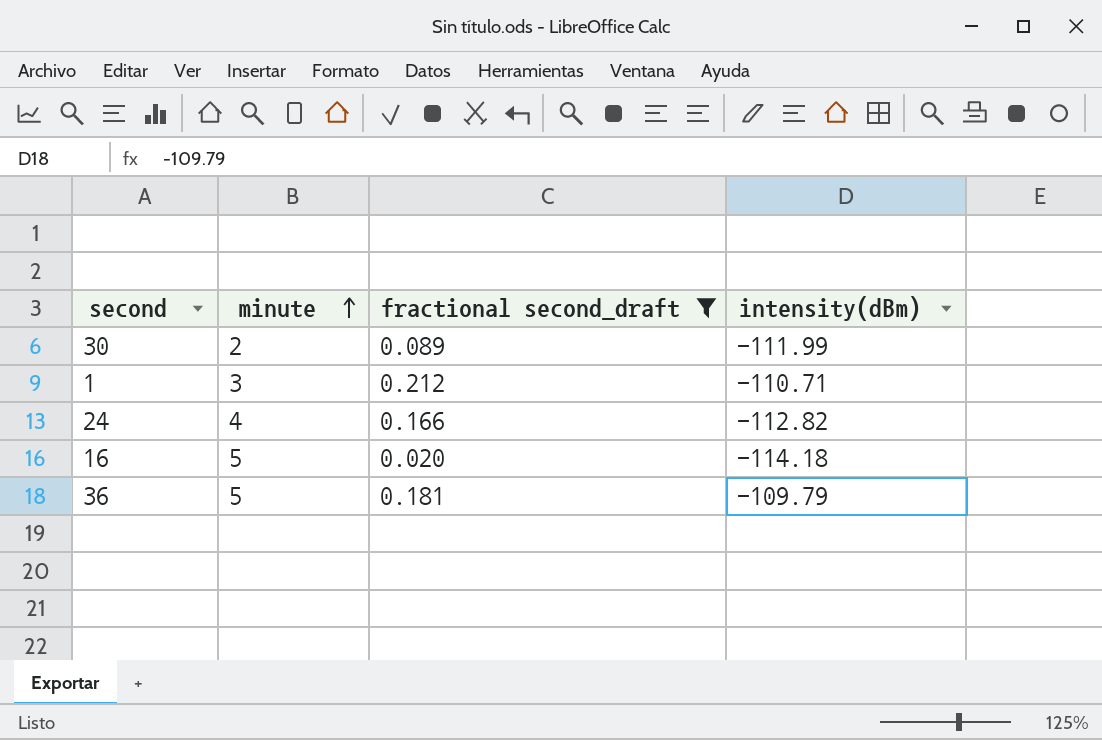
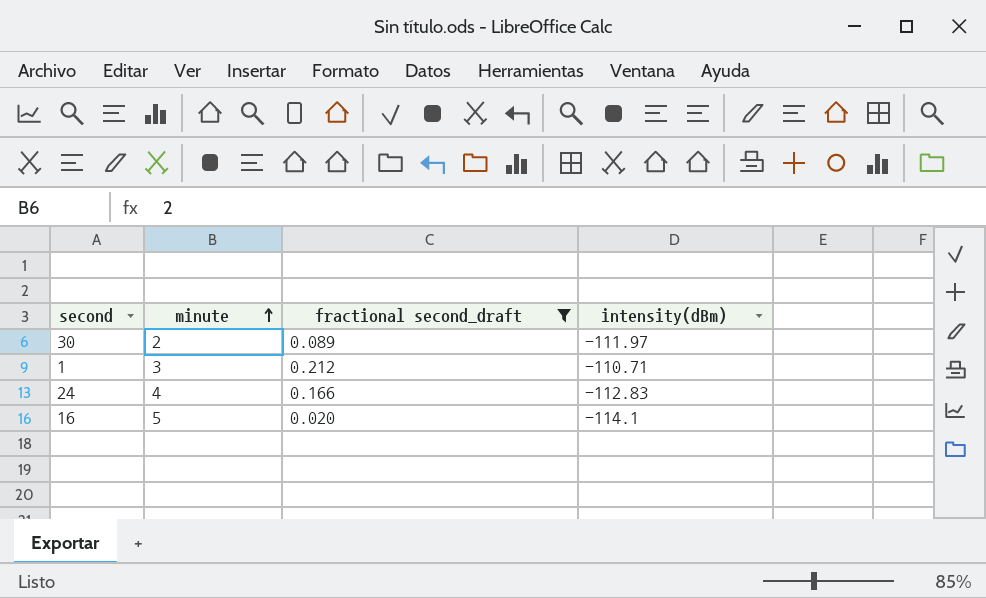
row 36: 5 | 0.181 | -109.79 -> none
30 | intensity(dBm): -111.99 -> -111.97
24 | intensity(dBm): -112.82 -> -112.83
16 | intensity(dBm): -114.18 -> -114.1

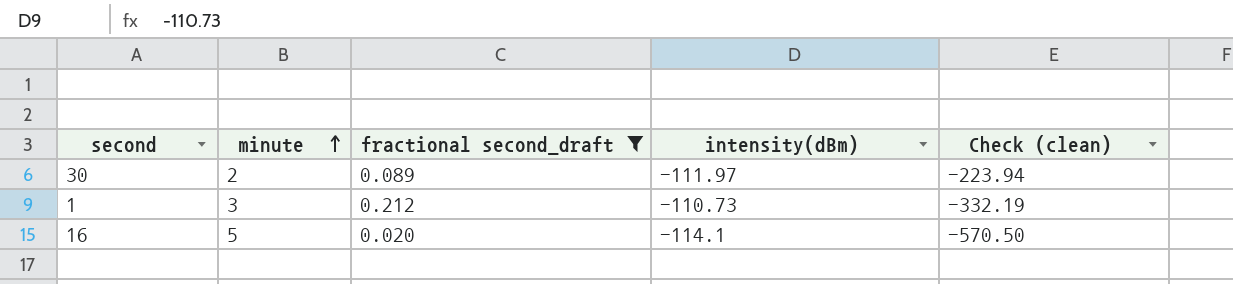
column Check (clean) | formula: none -> [minute] * [intensity(dBm)]
row 24: 4 | 0.166 | -112.83 -> none
1 | intensity(dBm): -110.71 -> -110.73

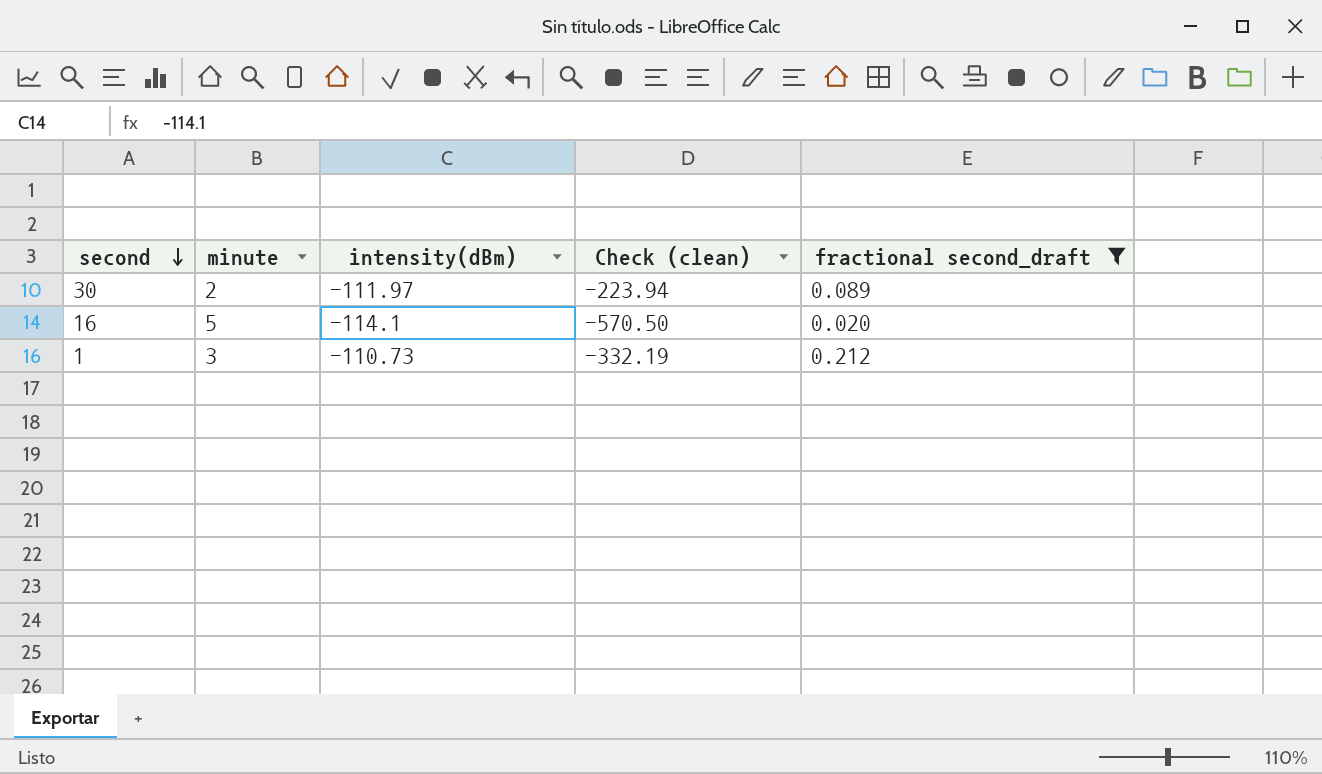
row order: minute ascending -> second descending
column fractional second_draft | position: 3 -> 5

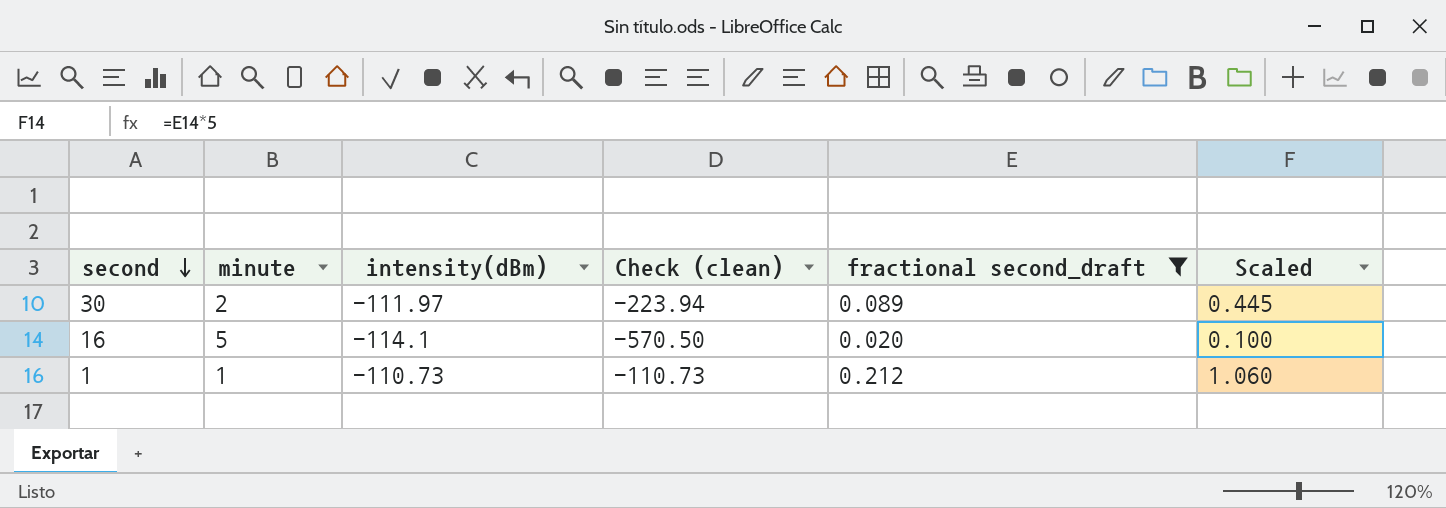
column Scaled | formula: none -> [fractional second_draft] * 5
1 | minute: 3 -> 1
1 | Check (clean): -332.19 -> -110.73

